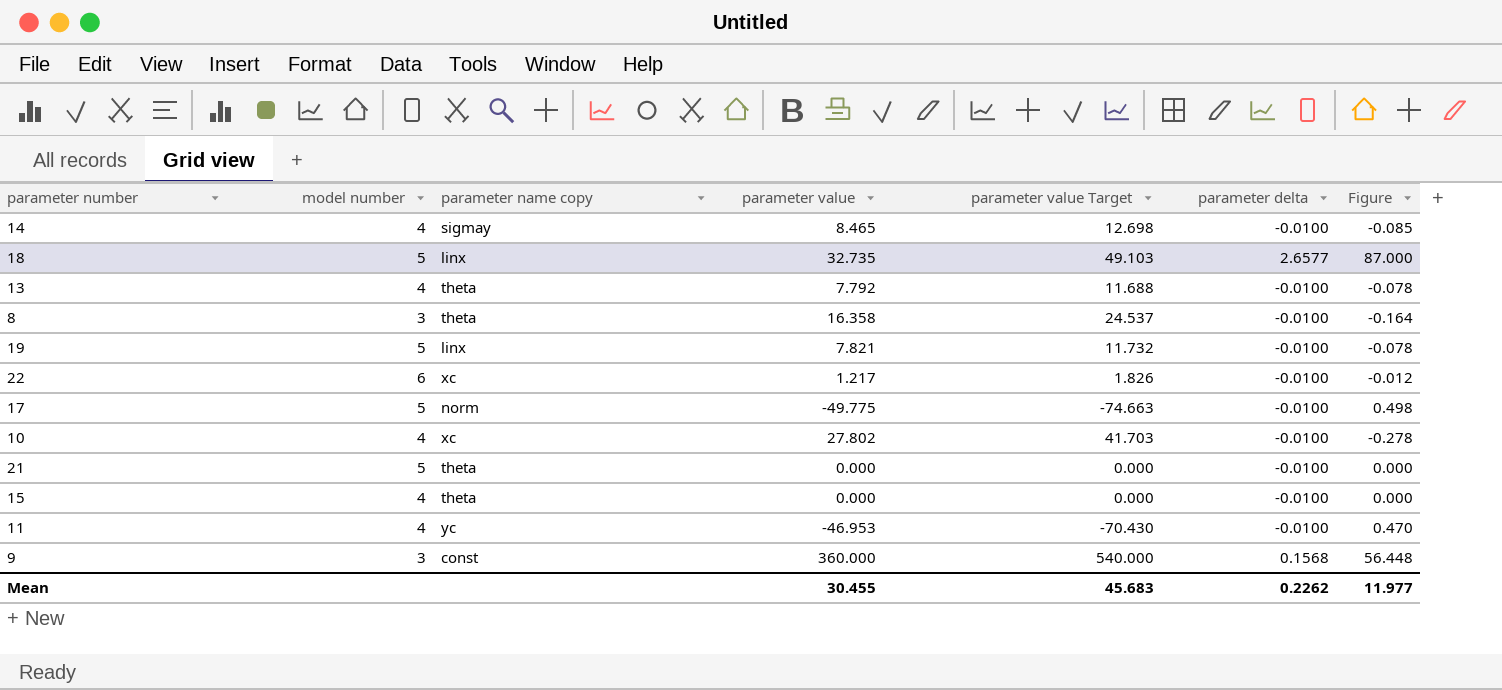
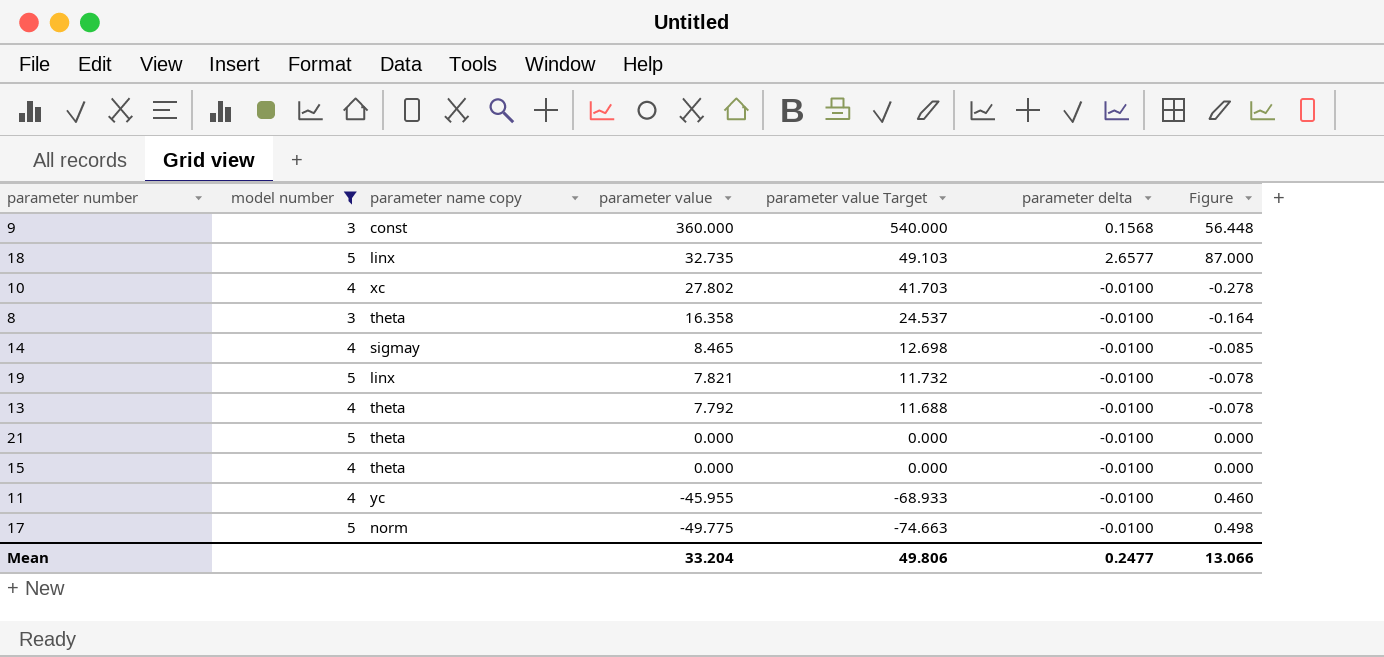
filter: none -> model number != 6
row order: none -> parameter value descending
11 | parameter value: -46.953 -> -45.955
11 | parameter value Target: -70.430 -> -68.933
11 | Figure: 0.470 -> 0.460
Mean | parameter value: 30.455 -> 33.204
Mean | parameter value Target: 45.683 -> 49.806
Mean | parameter delta: 0.2262 -> 0.2477
Mean | Figure: 11.977 -> 13.066

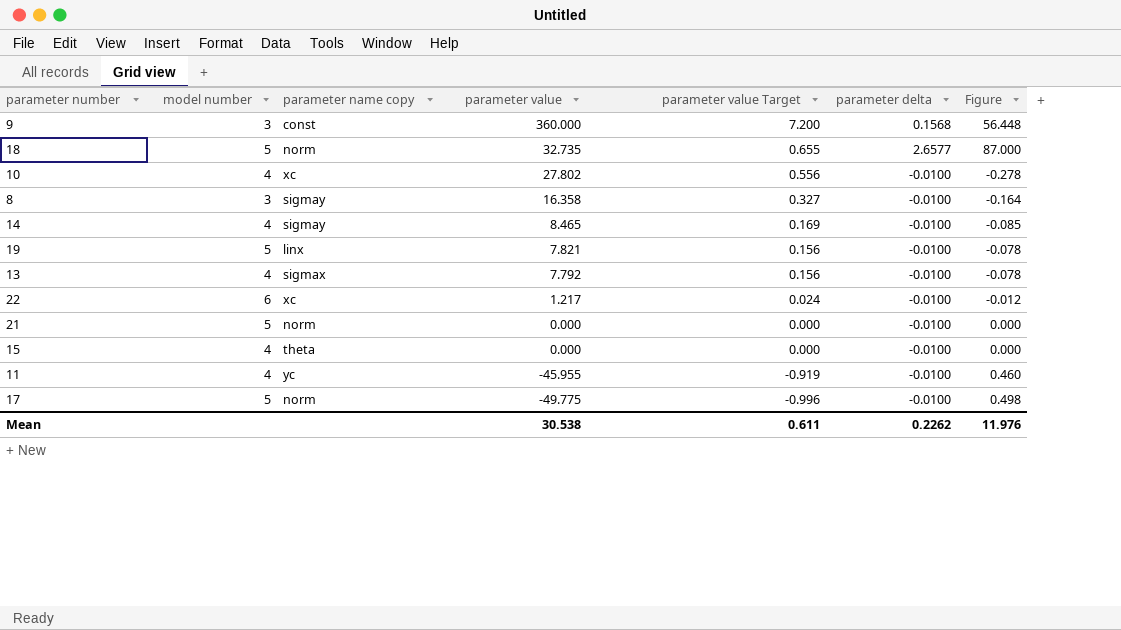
filter: model number != 6 -> none
column parameter value Target | formula: [parameter value] * 1.5 -> [parameter value] * 0.02
18 | parameter name copy: linx -> norm
8 | parameter name copy: theta -> sigmay
13 | parameter name copy: theta -> sigmax
21 | parameter name copy: theta -> norm
Mean | parameter value: 33.204 -> 30.538
Mean | parameter value Target: 49.806 -> 0.611
Mean | parameter delta: 0.2477 -> 0.2262
Mean | Figure: 13.066 -> 11.976

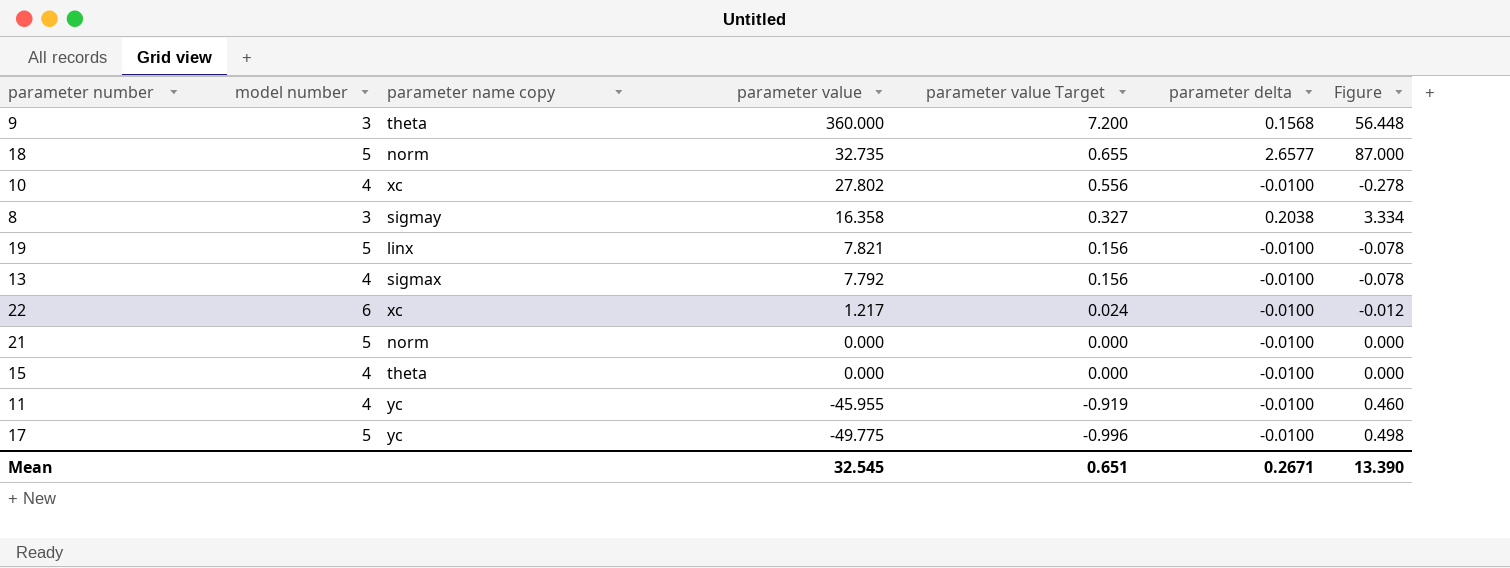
row 14: 4 | sigmay | 8.465 | 0.169 | -0.0100 | -0.085 -> none
9 | parameter name copy: const -> theta
8 | parameter delta: -0.0100 -> 0.2038
8 | Figure: -0.164 -> 3.334
17 | parameter name copy: norm -> yc
Mean | parameter value: 30.538 -> 32.545
Mean | parameter value Target: 0.611 -> 0.651
Mean | parameter delta: 0.2262 -> 0.2671
Mean | Figure: 11.976 -> 13.390

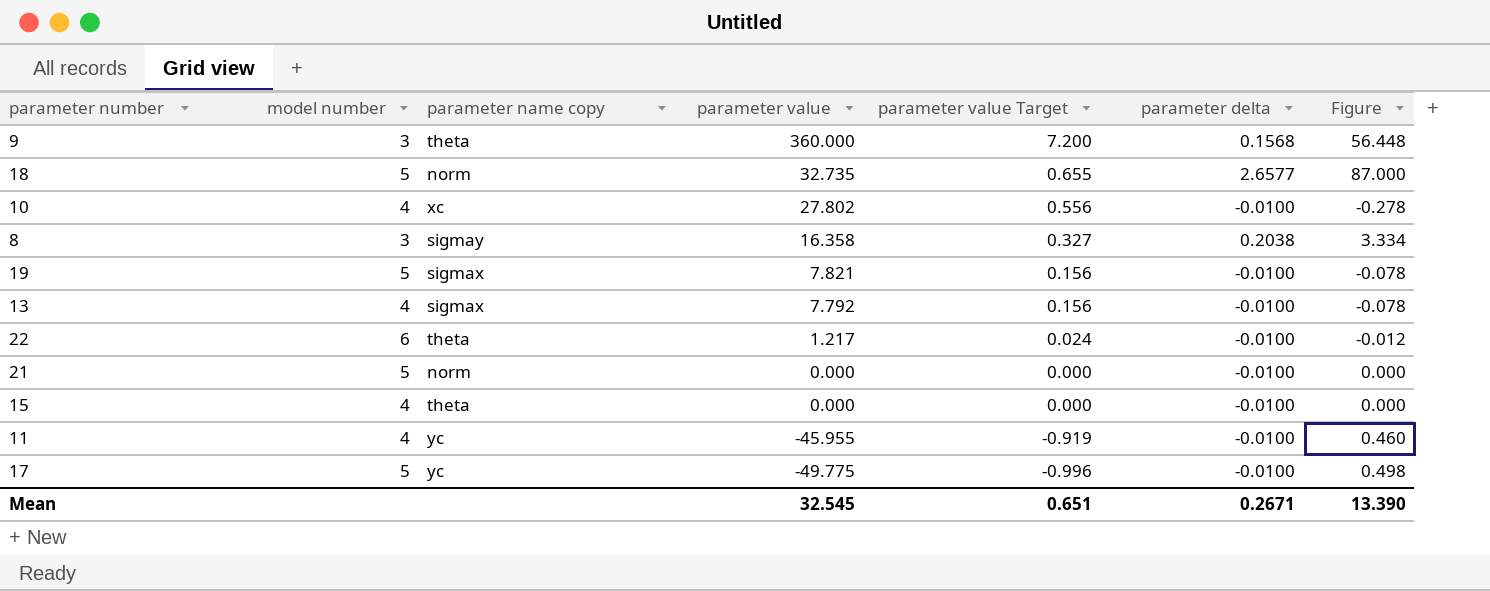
19 | parameter name copy: linx -> sigmax
22 | parameter name copy: xc -> theta

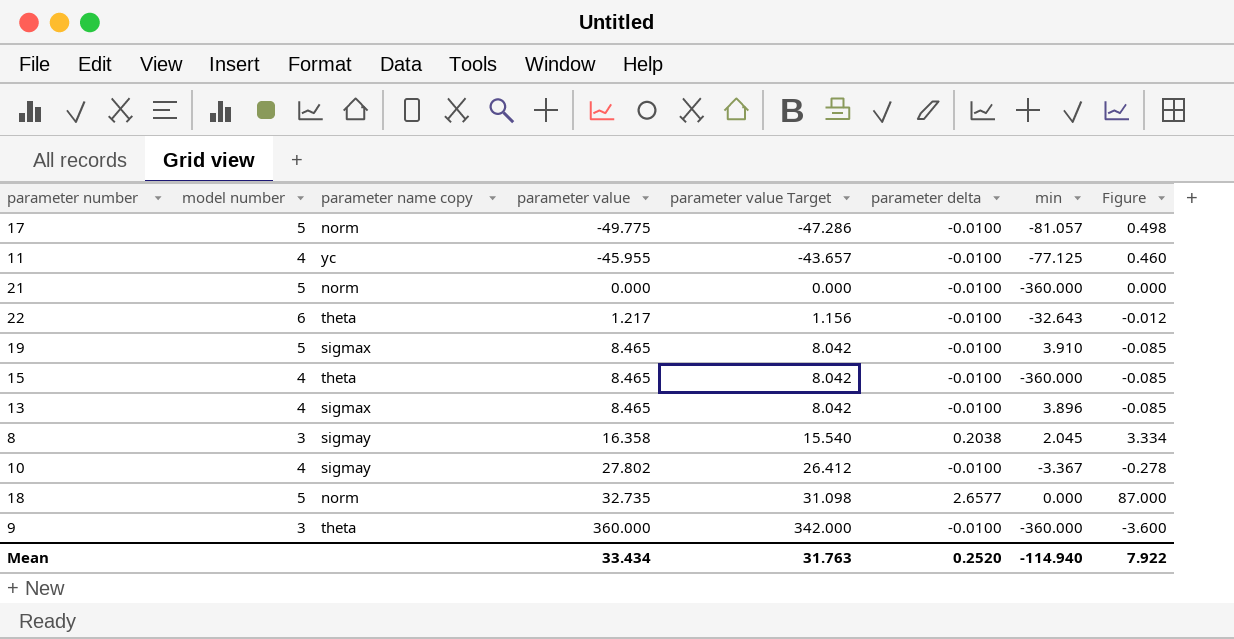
row order: parameter value descending -> parameter value ascending
column parameter value Target | formula: [parameter value] * 0.02 -> [parameter value] * 0.95
column min | position: none -> 7
17 | parameter name copy: yc -> norm
19 | parameter value: 7.821 -> 8.465
19 | Figure: -0.078 -> -0.085
15 | parameter value: 0.000 -> 8.465
15 | Figure: 0.000 -> -0.085
13 | parameter value: 7.792 -> 8.465
13 | Figure: -0.078 -> -0.085
10 | parameter name copy: xc -> sigmay
9 | parameter delta: 0.1568 -> -0.0100
9 | Figure: 56.448 -> -3.600
Mean | parameter value: 32.545 -> 33.434
Mean | parameter value Target: 0.651 -> 31.763
Mean | parameter delta: 0.2671 -> 0.2520
Mean | Figure: 13.390 -> 7.922

